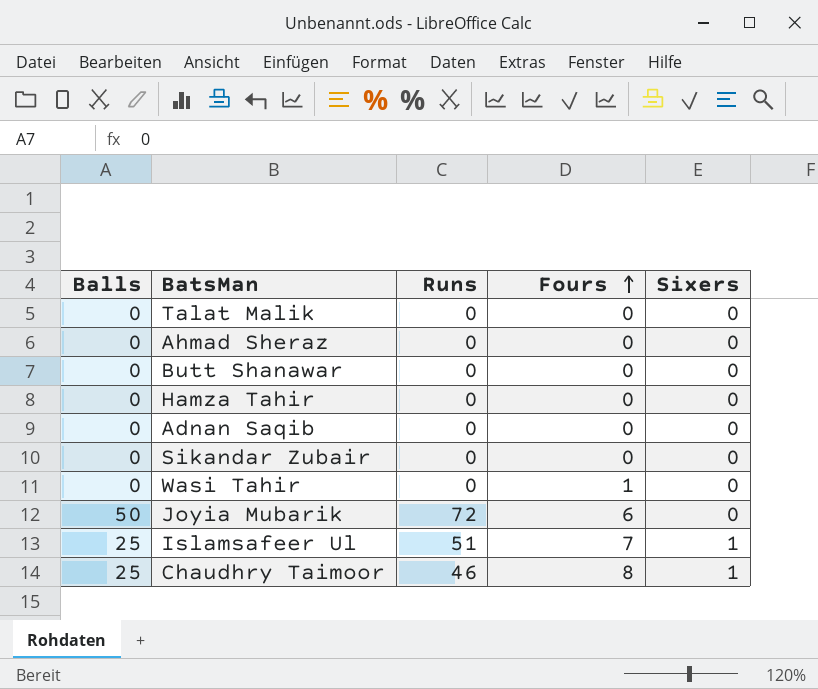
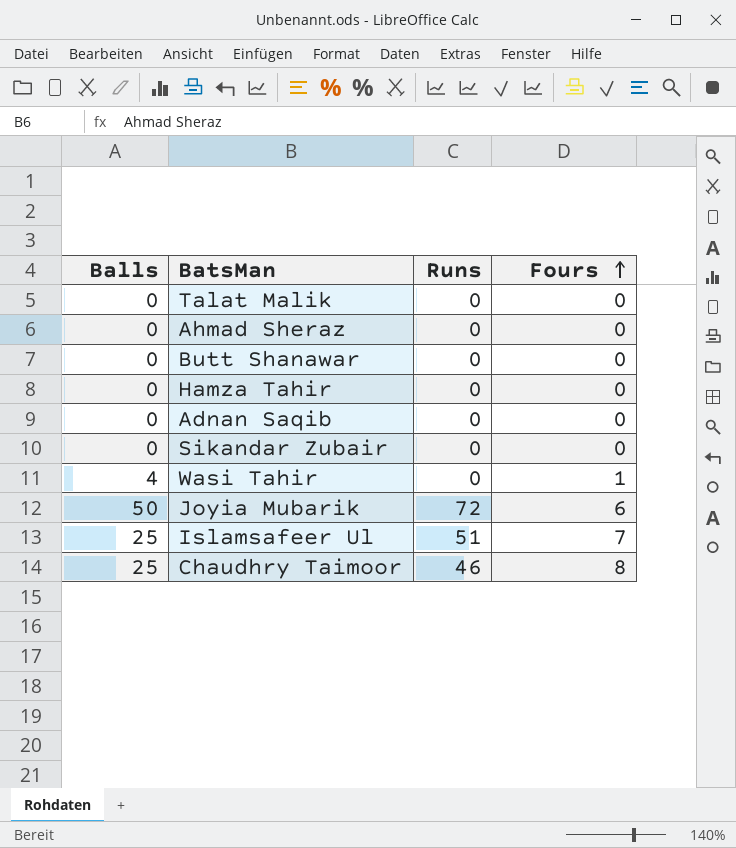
column Sixers | position: 5 -> none
Wasi Tahir | Balls: 0 -> 4

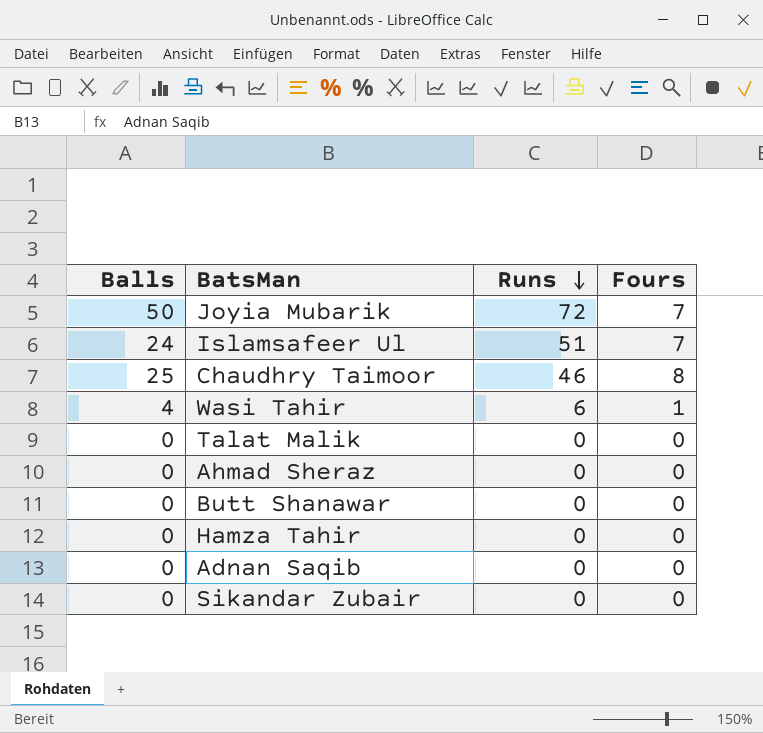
row order: Fours ascending -> Runs descending
Joyia Mubarik | Fours: 6 -> 7
Islamsafeer Ul | Balls: 25 -> 24
Wasi Tahir | Runs: 0 -> 6

